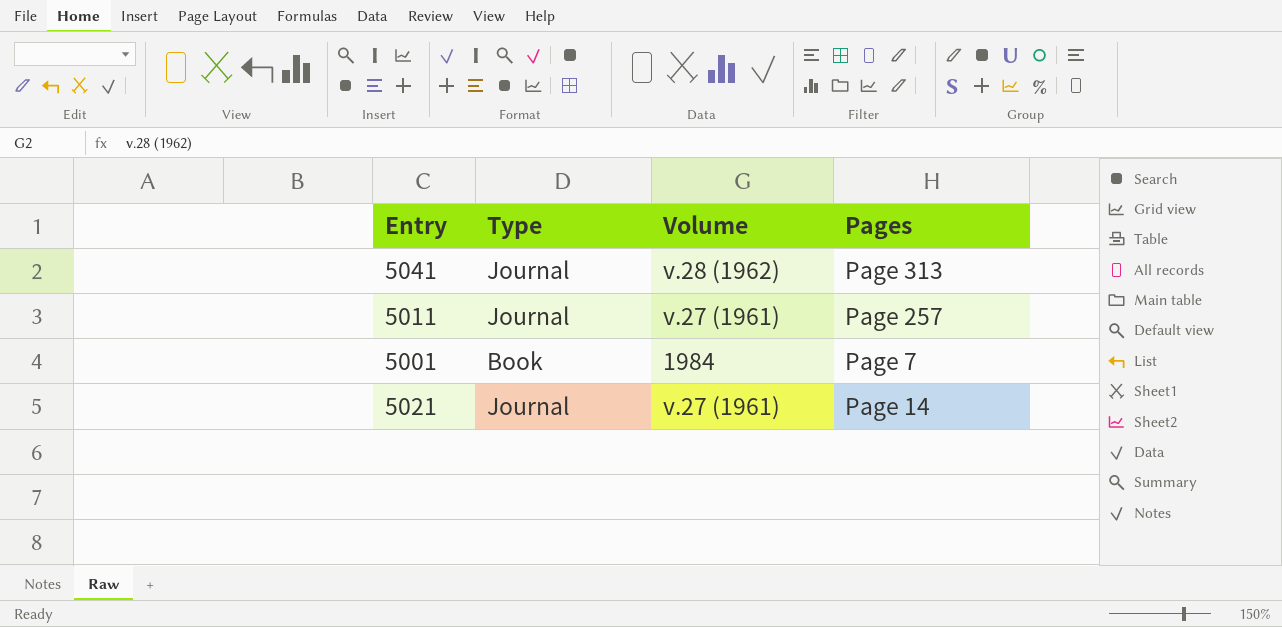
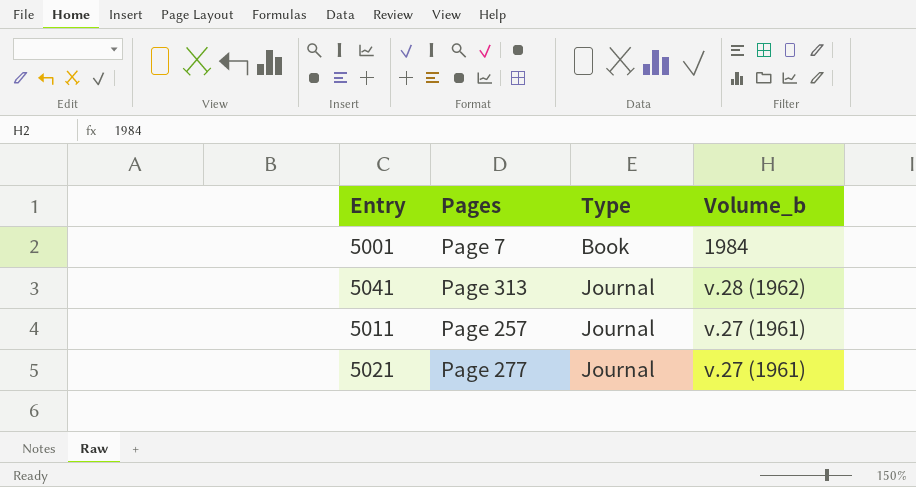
row order: none -> Type ascending
column Pages | position: 4 -> 2
column name: Volume -> Volume_b
5021 | Pages: Page 14 -> Page 277

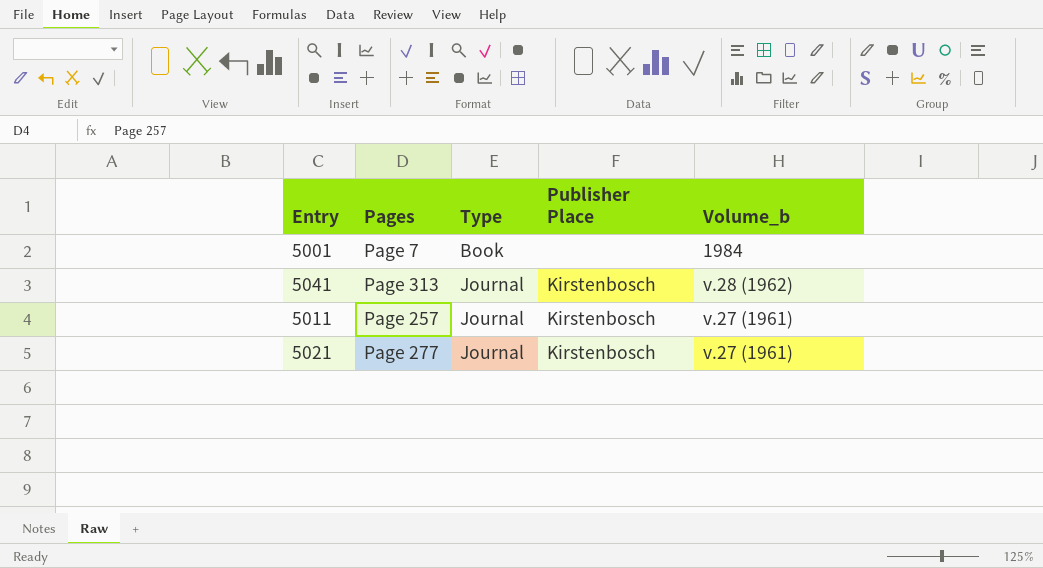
column Publisher Place | position: none -> 4

